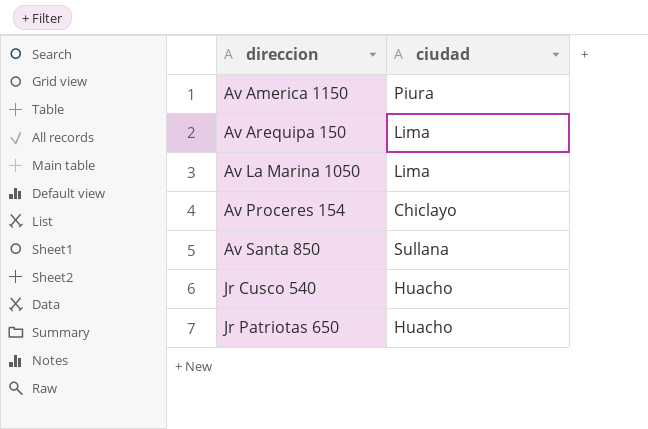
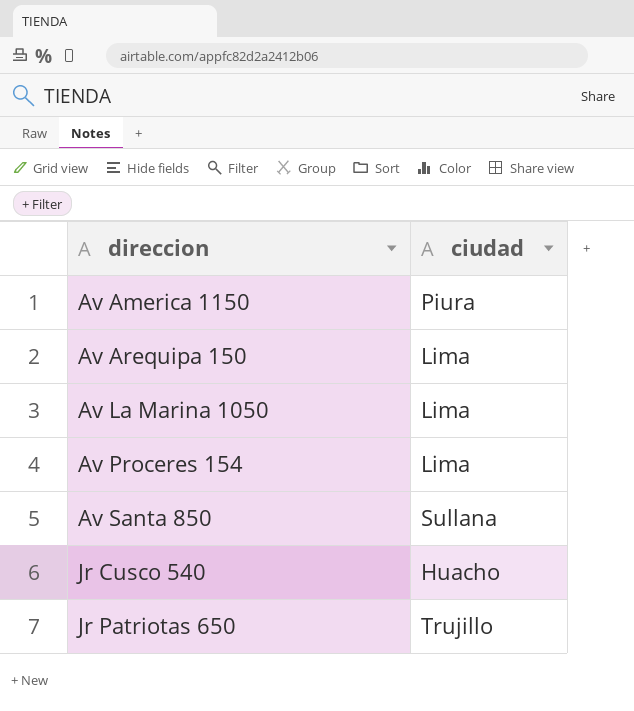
Av Proceres 154 | ciudad: Chiclayo -> Lima
Jr Patriotas 650 | ciudad: Huacho -> Trujillo

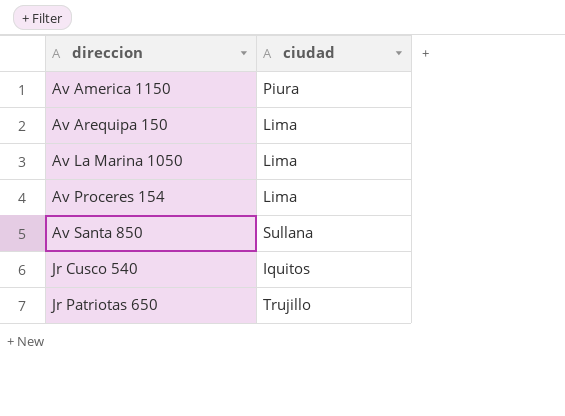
Jr Cusco 540 | ciudad: Huacho -> Iquitos

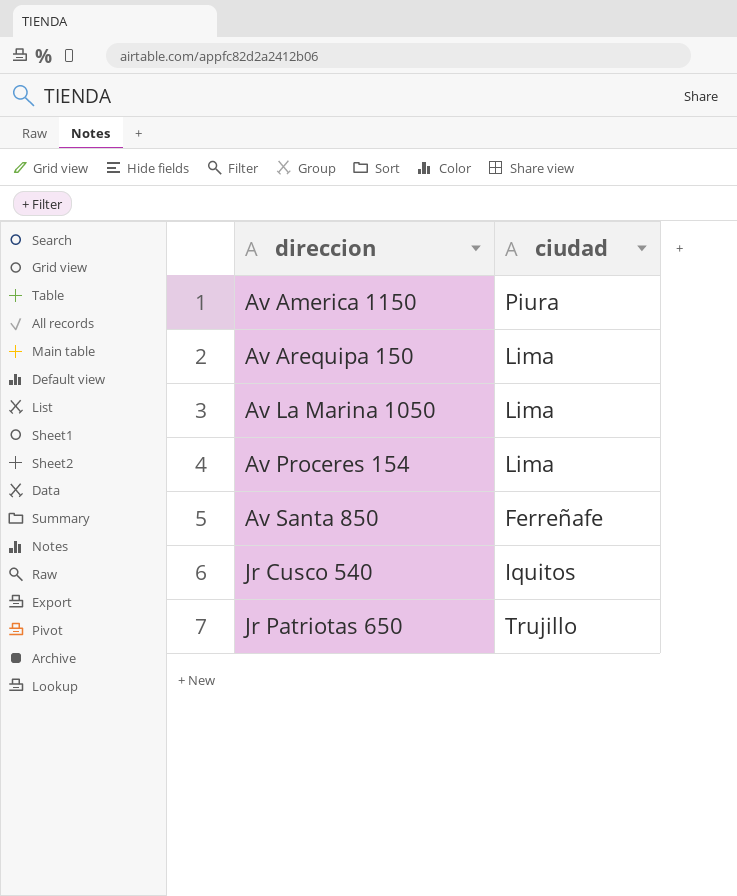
Av Santa 850 | ciudad: Sullana -> Ferreñafe

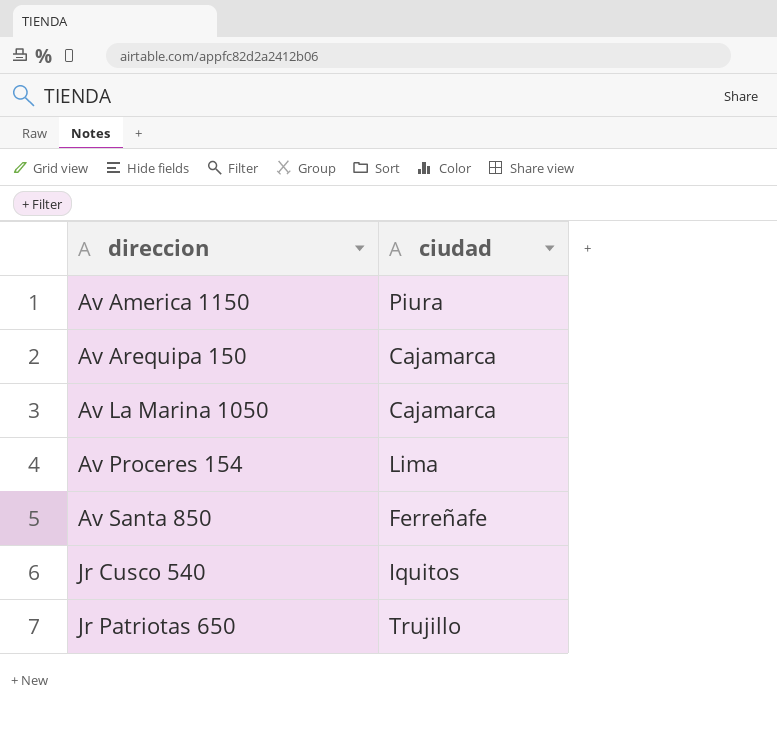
Av Arequipa 150 | ciudad: Lima -> Cajamarca
Av La Marina 1050 | ciudad: Lima -> Cajamarca

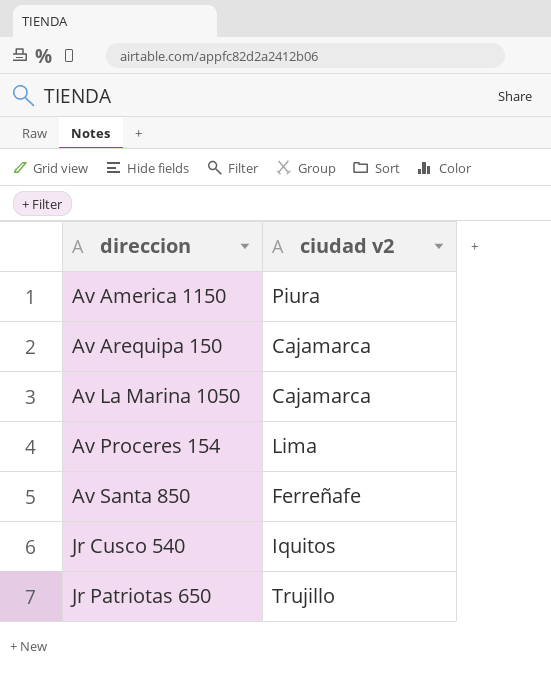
column name: ciudad -> ciudad v2

